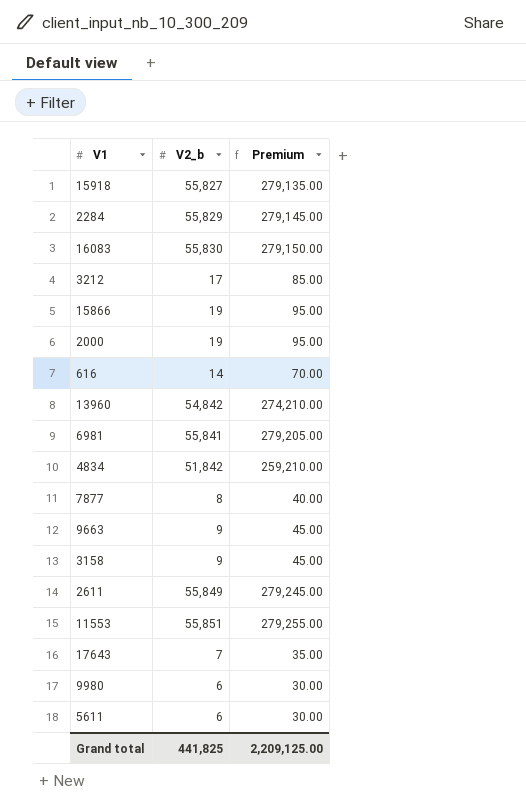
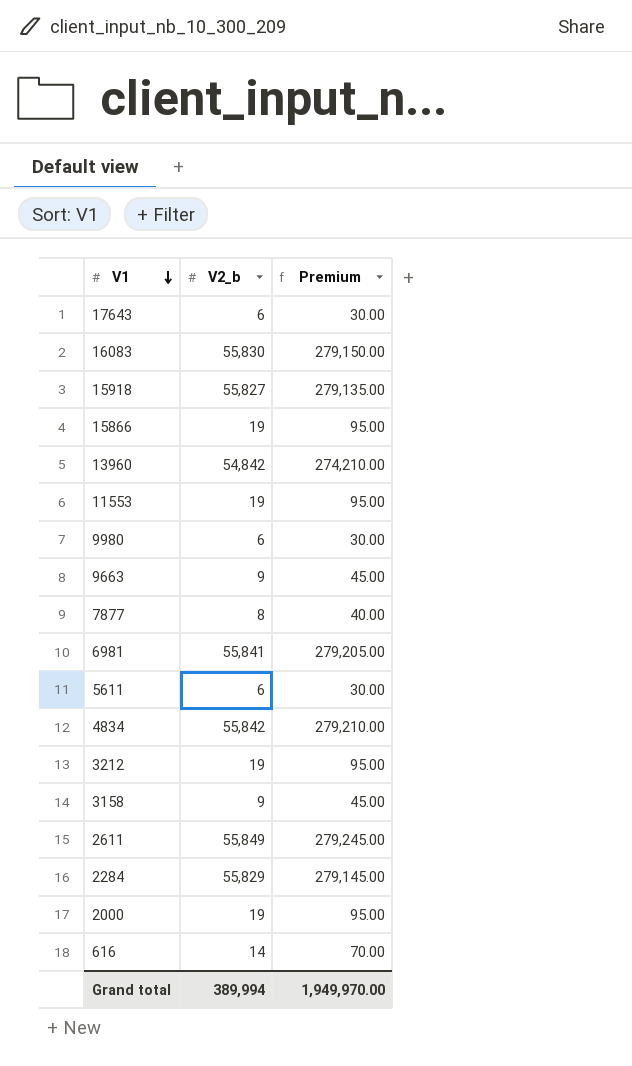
row order: none -> V1 descending
17643 | V2_b: 7 -> 6
17643 | Premium: 35.00 -> 30.00
11553 | V2_b: 55,851 -> 19
11553 | Premium: 279,255.00 -> 95.00
4834 | V2_b: 51,842 -> 55,842
4834 | Premium: 259,210.00 -> 279,210.00
3212 | V2_b: 17 -> 19
3212 | Premium: 85.00 -> 95.00
Grand total | V2_b: 441,825 -> 389,994
Grand total | Premium: 2,209,125.00 -> 1,949,970.00

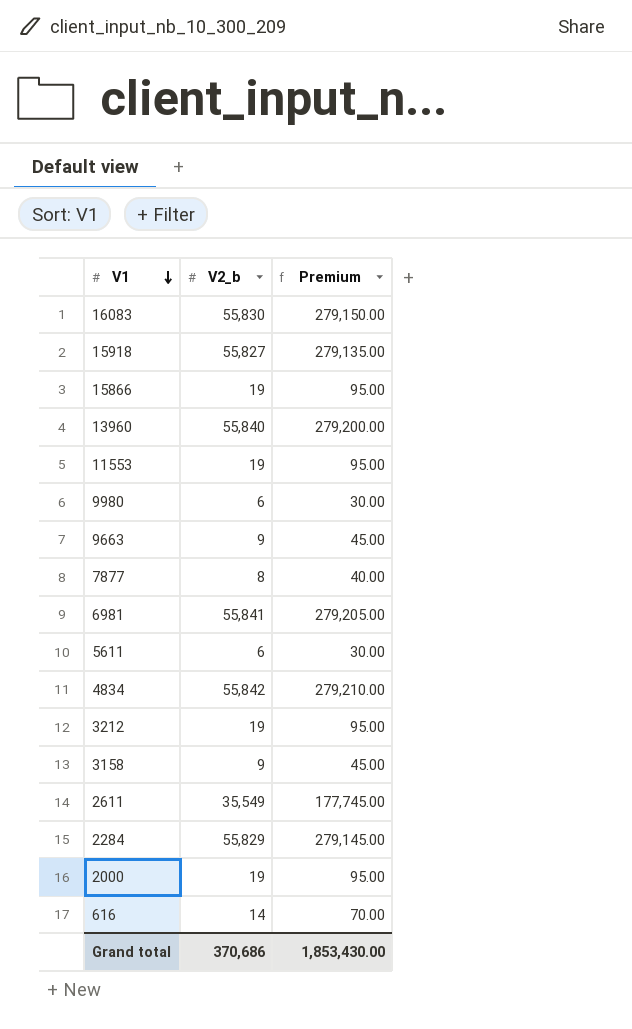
row 17643: 6 | 30.00 -> none
13960 | V2_b: 54,842 -> 55,840
13960 | Premium: 274,210.00 -> 279,200.00
2611 | V2_b: 55,849 -> 35,549
2611 | Premium: 279,245.00 -> 177,745.00
Grand total | V2_b: 389,994 -> 370,686
Grand total | Premium: 1,949,970.00 -> 1,853,430.00

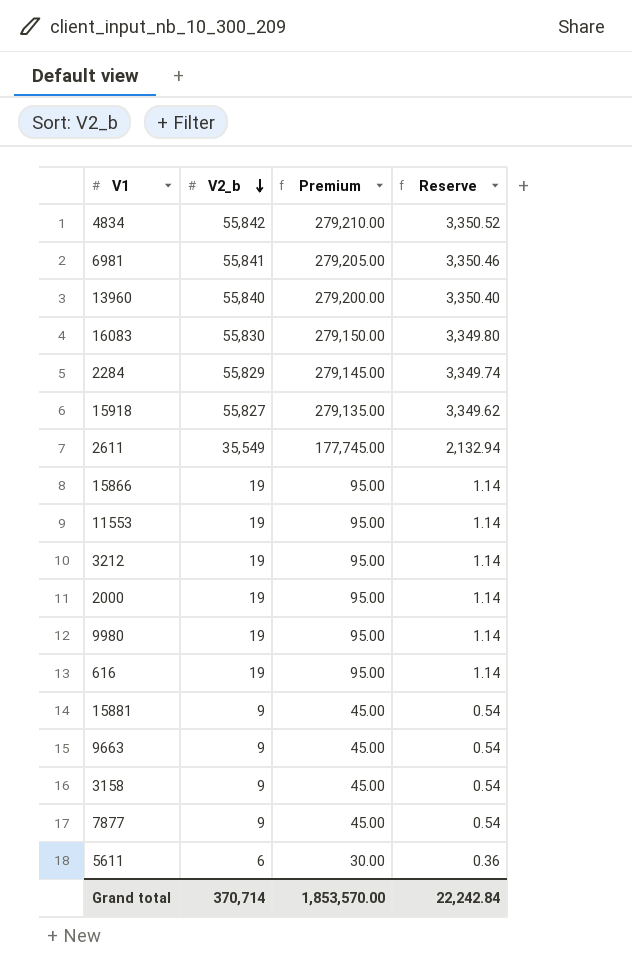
row order: V1 descending -> V2_b descending
column Reserve | formula: none -> [V2_b] * 0.06
9980 | V2_b: 6 -> 19
9980 | Premium: 30.00 -> 95.00
616 | V2_b: 14 -> 19
616 | Premium: 70.00 -> 95.00
row 15881: none -> 9 | 45.00 | 0.54
7877 | V2_b: 8 -> 9
7877 | Premium: 40.00 -> 45.00
Grand total | V2_b: 370,686 -> 370,714
Grand total | Premium: 1,853,430.00 -> 1,853,570.00

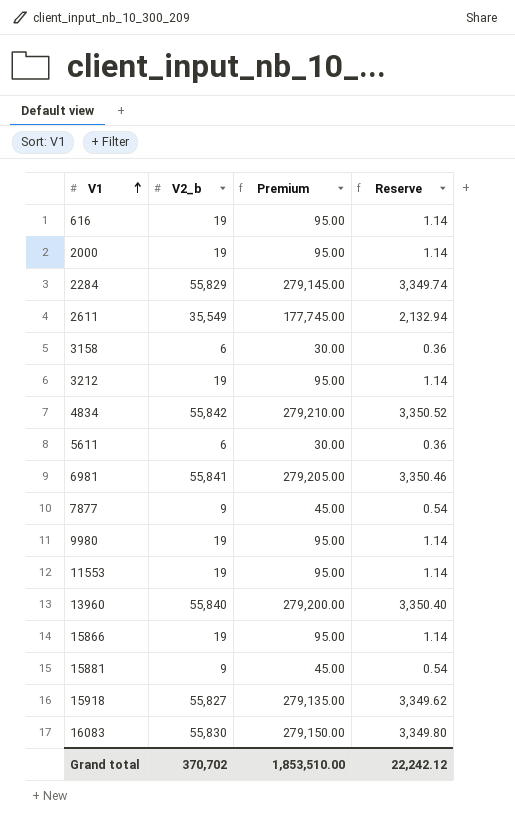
row order: V2_b descending -> V1 ascending
row 9663: 9 | 45.00 | 0.54 -> none
3158 | V2_b: 9 -> 6
3158 | Premium: 45.00 -> 30.00
3158 | Reserve: 0.54 -> 0.36
Grand total | V2_b: 370,714 -> 370,702
Grand total | Premium: 1,853,570.00 -> 1,853,510.00
Grand total | Reserve: 22,242.84 -> 22,242.12

